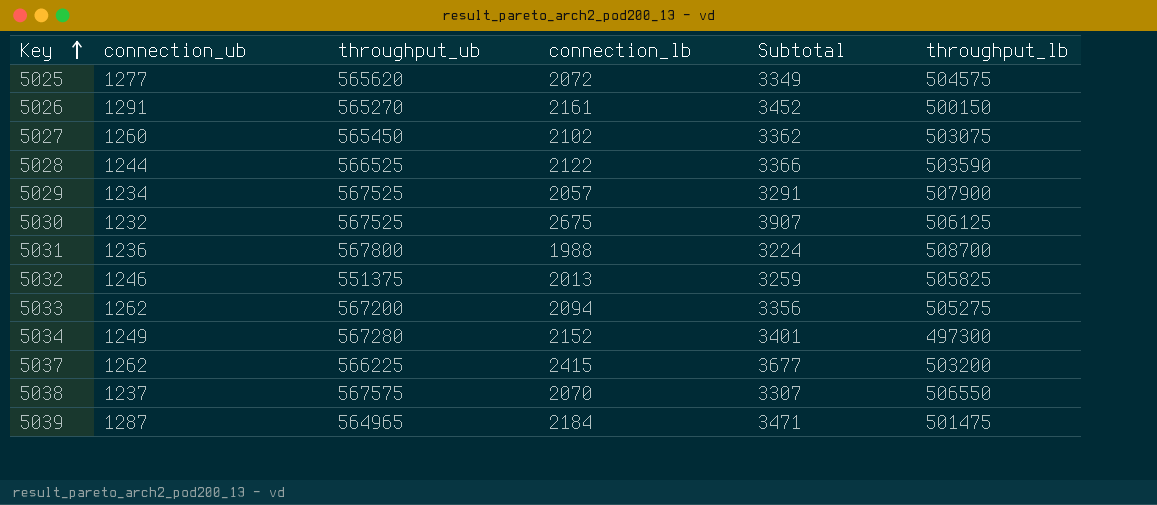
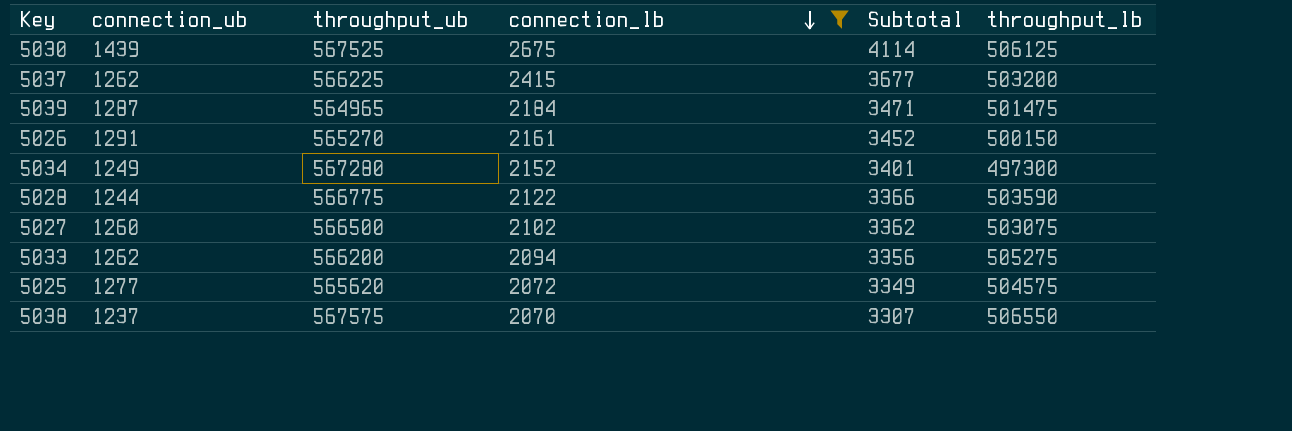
filter: none -> connection_lb >= 2070
row order: Key ascending -> connection_lb descending
5030 | connection_ub: 1232 -> 1439
5030 | Subtotal: 3907 -> 4114
5028 | throughput_ub: 566525 -> 566775
5027 | throughput_ub: 565450 -> 566500
5033 | throughput_ub: 567200 -> 566200

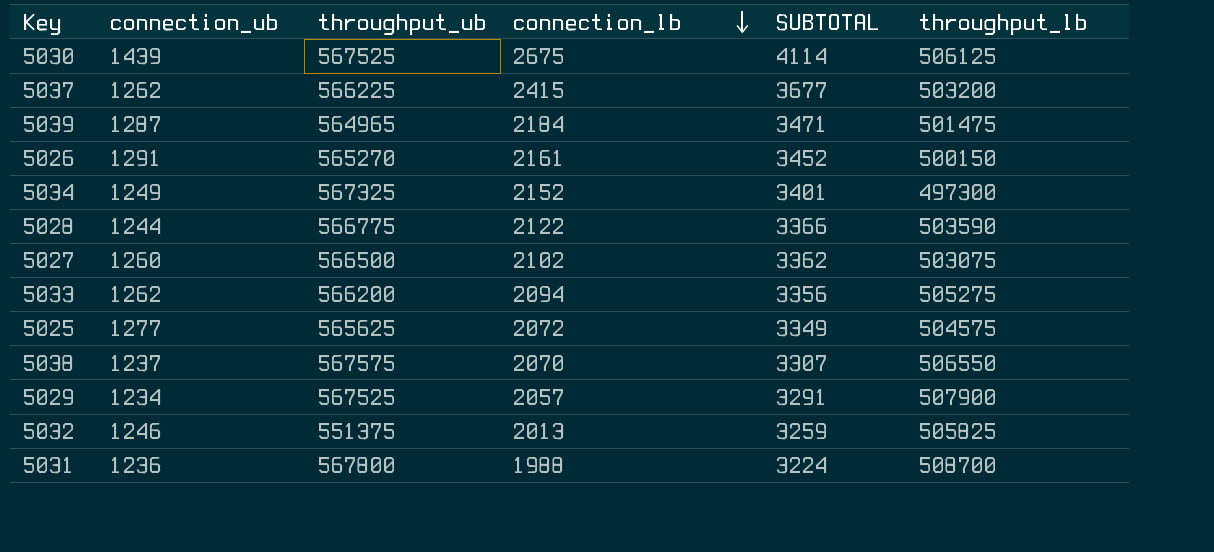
filter: connection_lb >= 2070 -> none
column name: Subtotal -> SUBTOTAL
5034 | throughput_ub: 567280 -> 567325
5025 | throughput_ub: 565620 -> 565625

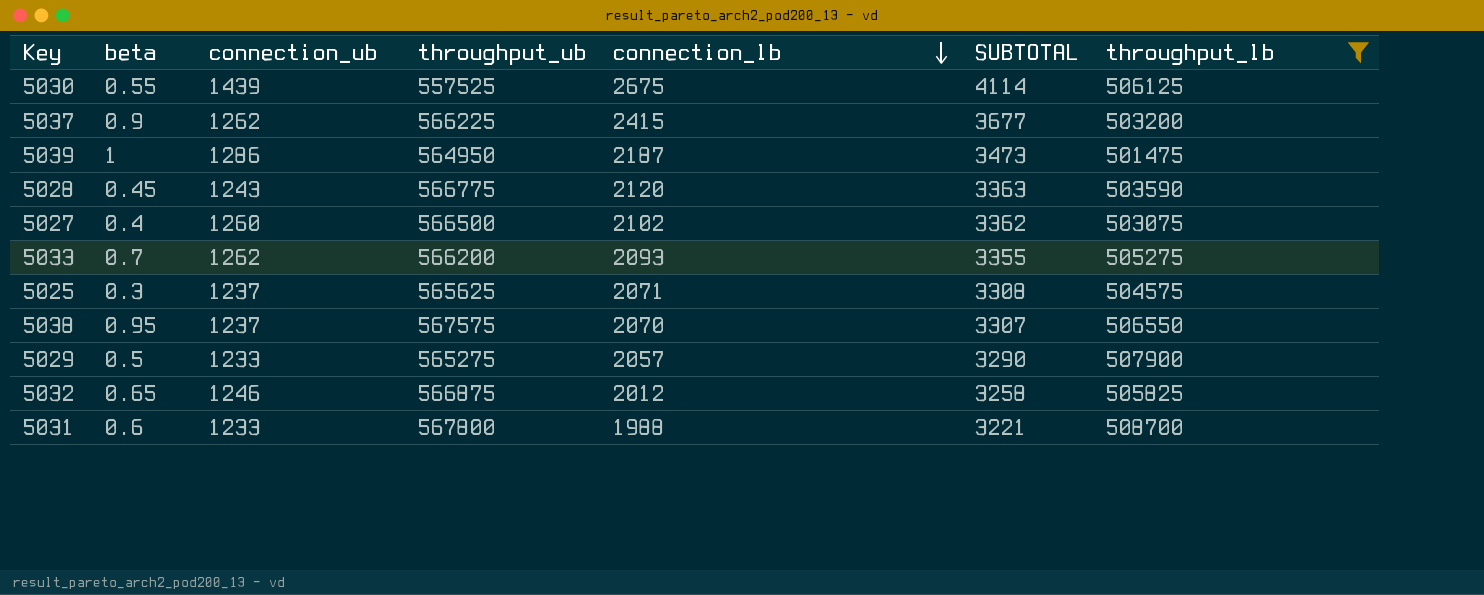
filter: none -> throughput_lb >= 501475
column beta | position: none -> 2
5030 | throughput_ub: 567525 -> 557525
5039 | connection_ub: 1287 -> 1286
5039 | throughput_ub: 564965 -> 564950
5039 | connection_lb: 2184 -> 2187
5039 | SUBTOTAL: 3471 -> 3473
5028 | connection_ub: 1244 -> 1243
5028 | connection_lb: 2122 -> 2120
5028 | SUBTOTAL: 3366 -> 3363
5033 | connection_lb: 2094 -> 2093
5033 | SUBTOTAL: 3356 -> 3355
5025 | connection_ub: 1277 -> 1237
5025 | connection_lb: 2072 -> 2071
5025 | SUBTOTAL: 3349 -> 3308
5029 | connection_ub: 1234 -> 1233
5029 | throughput_ub: 567525 -> 565275
5029 | SUBTOTAL: 3291 -> 3290
5032 | throughput_ub: 551375 -> 566875
5032 | connection_lb: 2013 -> 2012
5032 | SUBTOTAL: 3259 -> 3258
5031 | connection_ub: 1236 -> 1233
5031 | SUBTOTAL: 3224 -> 3221

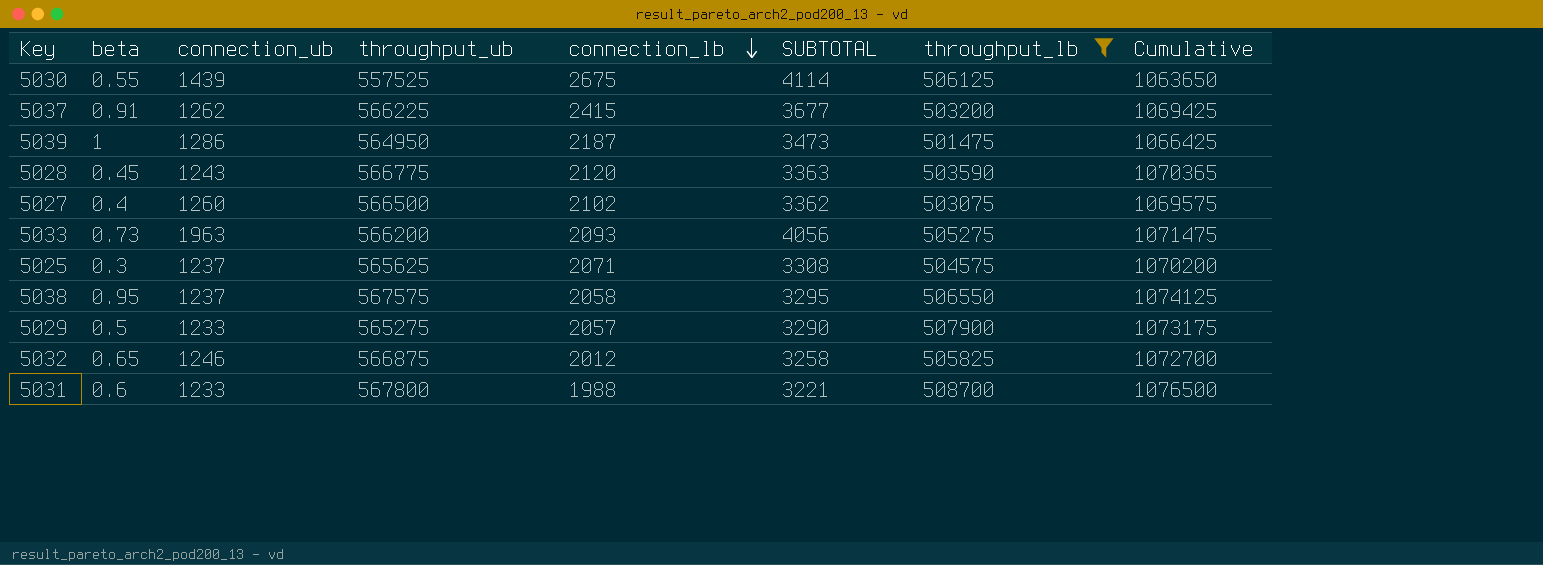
column Cumulative | formula: none -> [throughput_ub] + [throughput_lb]
5037 | beta: 0.9 -> 0.91
5033 | beta: 0.7 -> 0.73
5033 | connection_ub: 1262 -> 1963
5033 | SUBTOTAL: 3355 -> 4056
5038 | connection_lb: 2070 -> 2058
5038 | SUBTOTAL: 3307 -> 3295

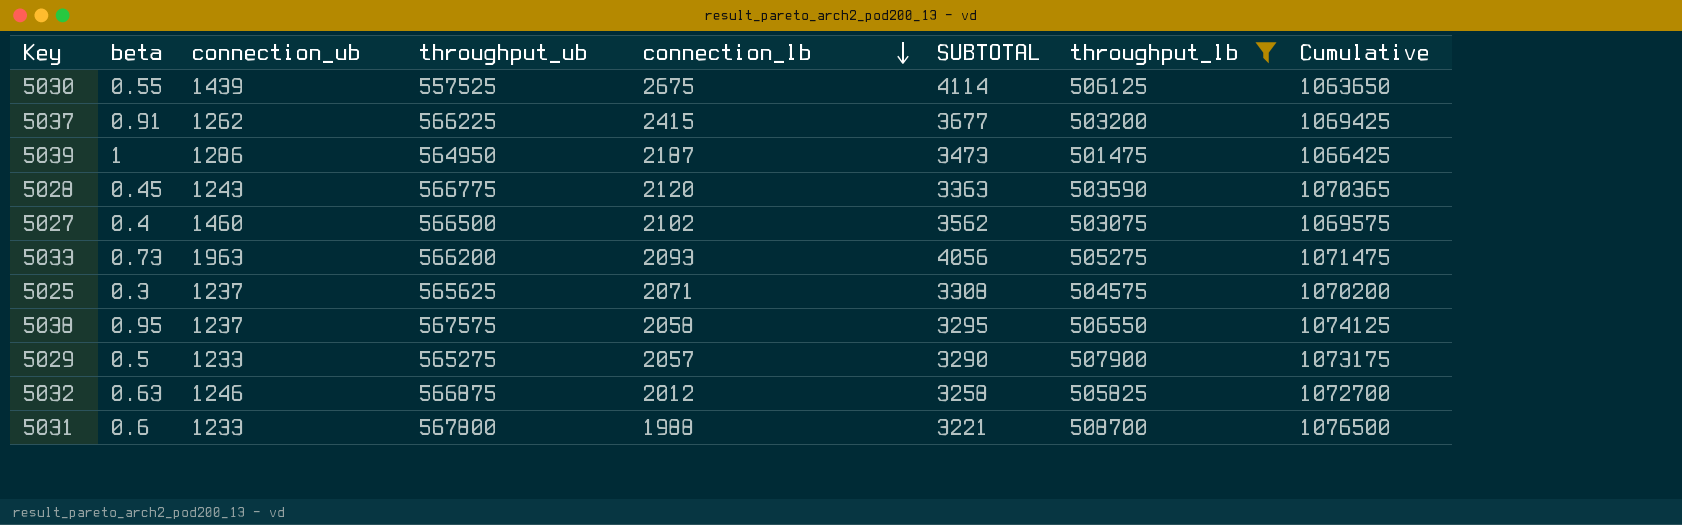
5027 | connection_ub: 1260 -> 1460
5027 | SUBTOTAL: 3362 -> 3562
5032 | beta: 0.65 -> 0.63

